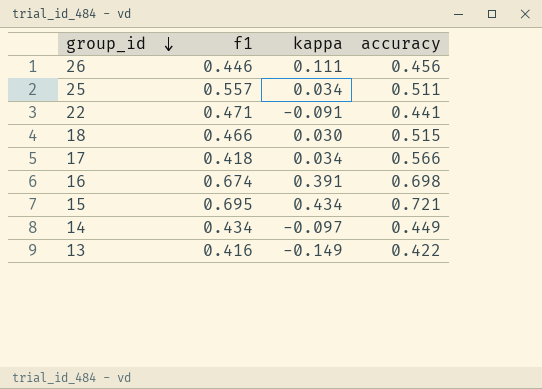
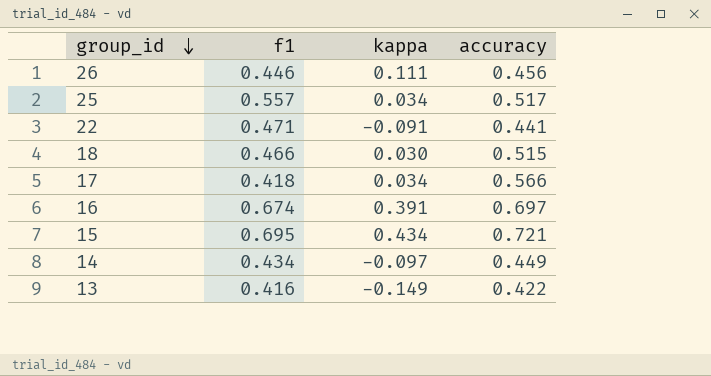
25 | accuracy: 0.511 -> 0.517
16 | accuracy: 0.698 -> 0.697

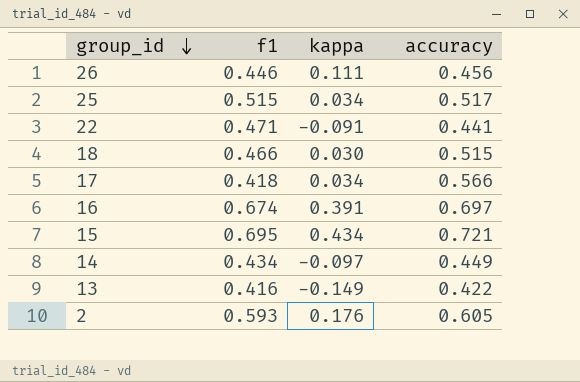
25 | f1: 0.557 -> 0.515
row 2: none -> 0.593 | 0.176 | 0.605

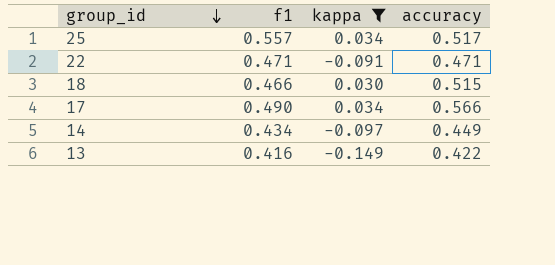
filter: none -> kappa <= 0.034
25 | f1: 0.515 -> 0.557
22 | accuracy: 0.441 -> 0.471
17 | f1: 0.418 -> 0.490

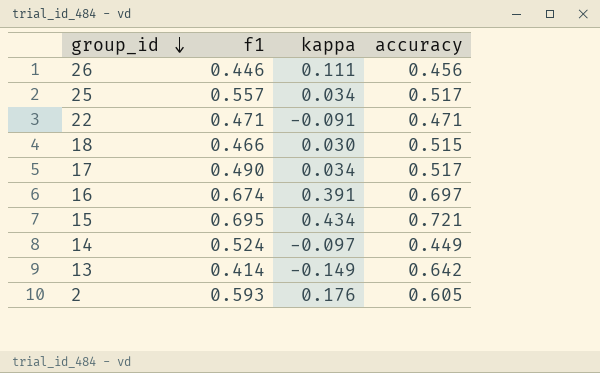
filter: kappa <= 0.034 -> none
17 | accuracy: 0.566 -> 0.517
14 | f1: 0.434 -> 0.524
13 | f1: 0.416 -> 0.414
13 | accuracy: 0.422 -> 0.642

